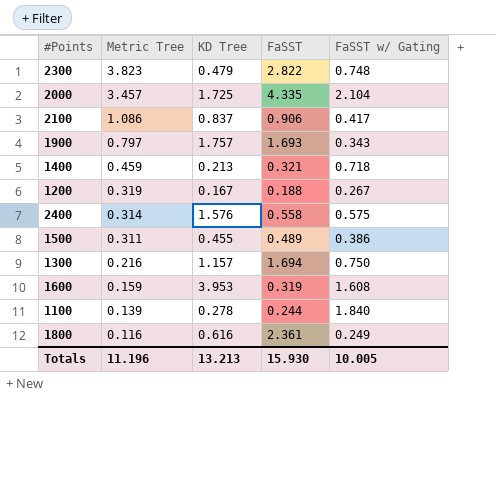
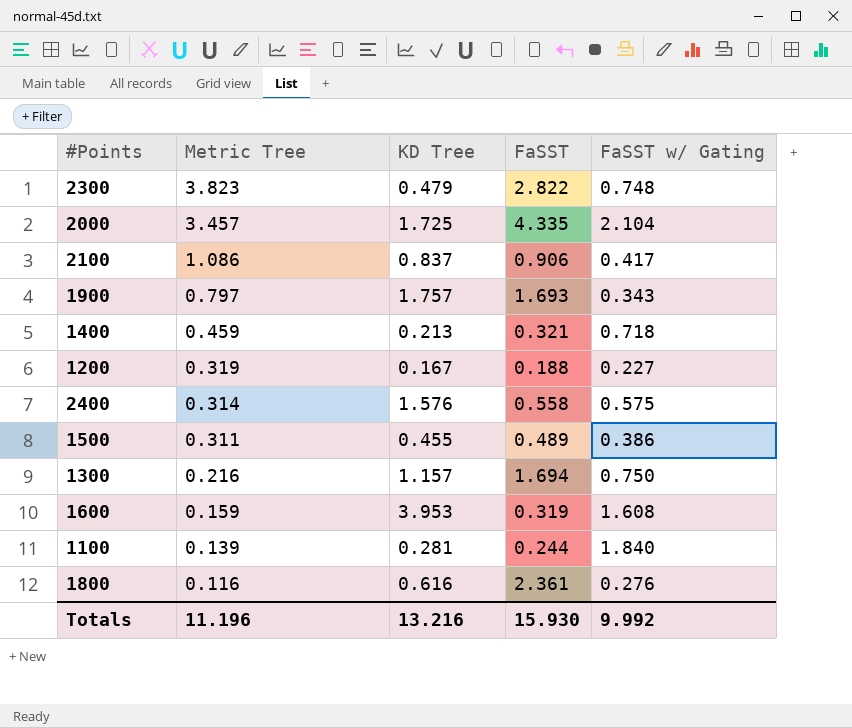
1200 | FaSST w/ Gating: 0.267 -> 0.227
1100 | KD Tree: 0.278 -> 0.281
1800 | FaSST w/ Gating: 0.249 -> 0.276
Totals | KD Tree: 13.213 -> 13.216
Totals | FaSST w/ Gating: 10.005 -> 9.992

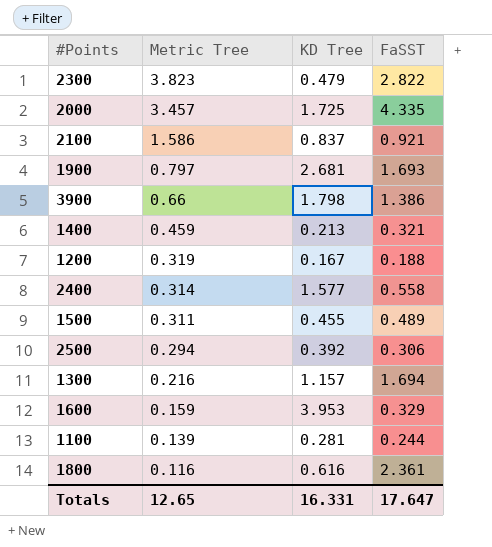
column FaSST w/ Gating | position: 5 -> none
2100 | Metric Tree: 1.086 -> 1.586
2100 | FaSST: 0.906 -> 0.921
1900 | KD Tree: 1.757 -> 2.681
row 3900: none -> 0.66 | 1.798 | 1.386
2400 | KD Tree: 1.576 -> 1.577
row 2500: none -> 0.294 | 0.392 | 0.306
1600 | FaSST: 0.319 -> 0.329
Totals | Metric Tree: 11.196 -> 12.65
Totals | KD Tree: 13.216 -> 16.331
Totals | FaSST: 15.930 -> 17.647

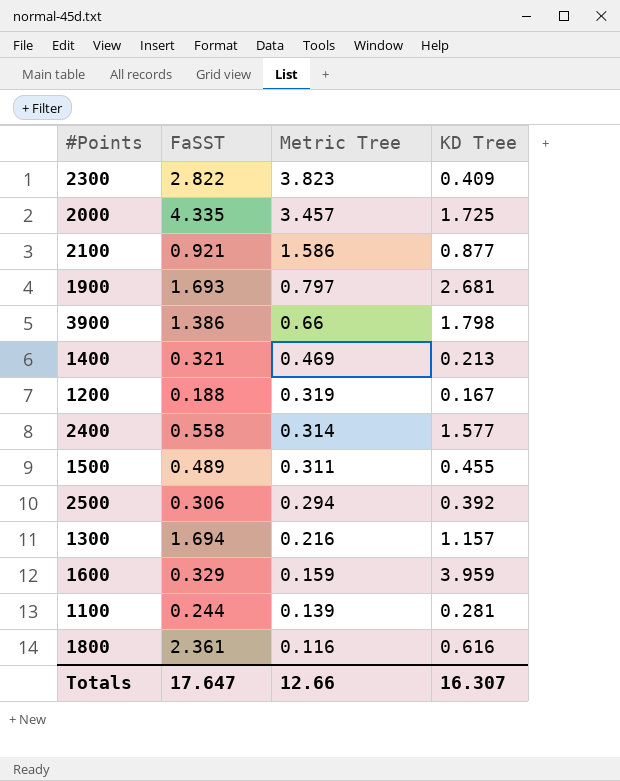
column FaSST | position: 4 -> 2
2300 | KD Tree: 0.479 -> 0.409
2100 | KD Tree: 0.837 -> 0.877
1400 | Metric Tree: 0.459 -> 0.469
1600 | KD Tree: 3.953 -> 3.959
Totals | Metric Tree: 12.65 -> 12.66
Totals | KD Tree: 16.331 -> 16.307

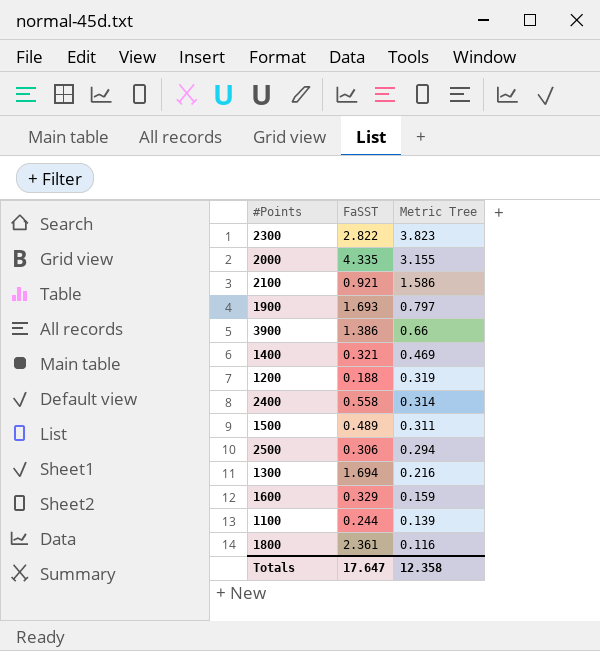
column KD Tree | position: 4 -> none
2000 | Metric Tree: 3.457 -> 3.155
Totals | Metric Tree: 12.66 -> 12.358

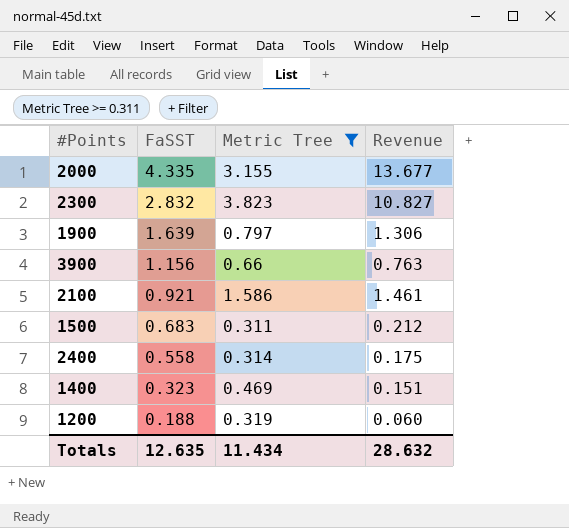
filter: none -> Metric Tree >= 0.311
row order: Metric Tree descending -> FaSST descending
column Revenue | formula: none -> [FaSST] * [Metric Tree]
2300 | FaSST: 2.822 -> 2.832
1900 | FaSST: 1.693 -> 1.639
3900 | FaSST: 1.386 -> 1.156
1500 | FaSST: 0.489 -> 0.683
1400 | FaSST: 0.321 -> 0.323
Totals | FaSST: 17.647 -> 12.635
Totals | Metric Tree: 12.358 -> 11.434

